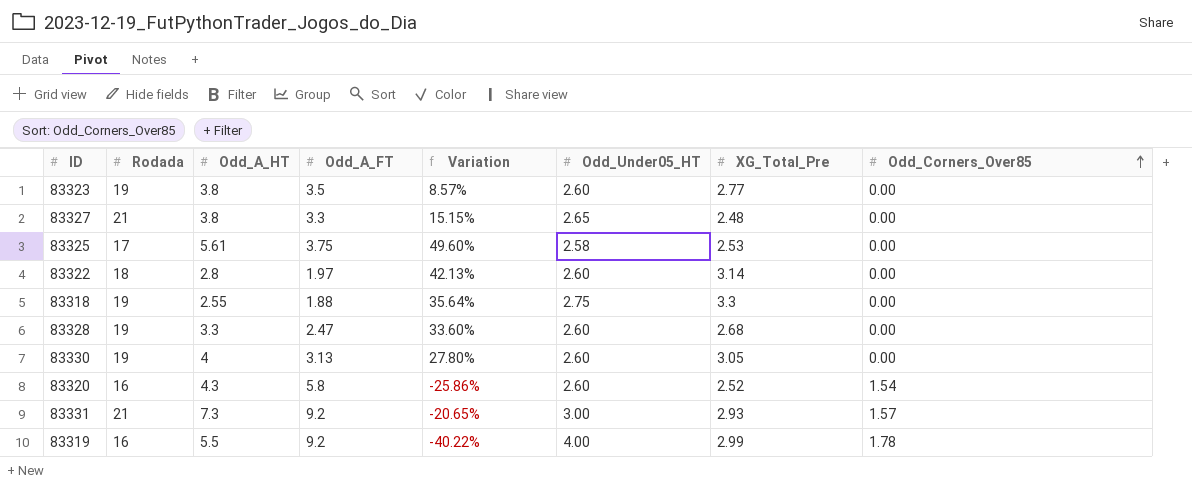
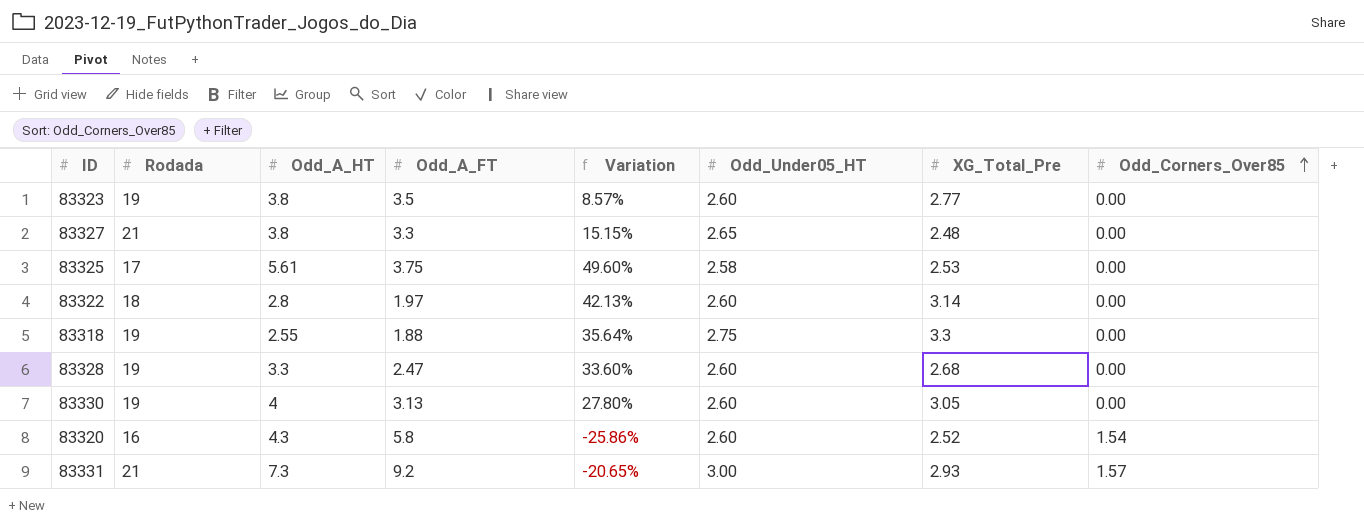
row 83319: 16 | 5.5 | 9.2 | -40.22% | 4.00 | 2.99 | 1.78 -> none

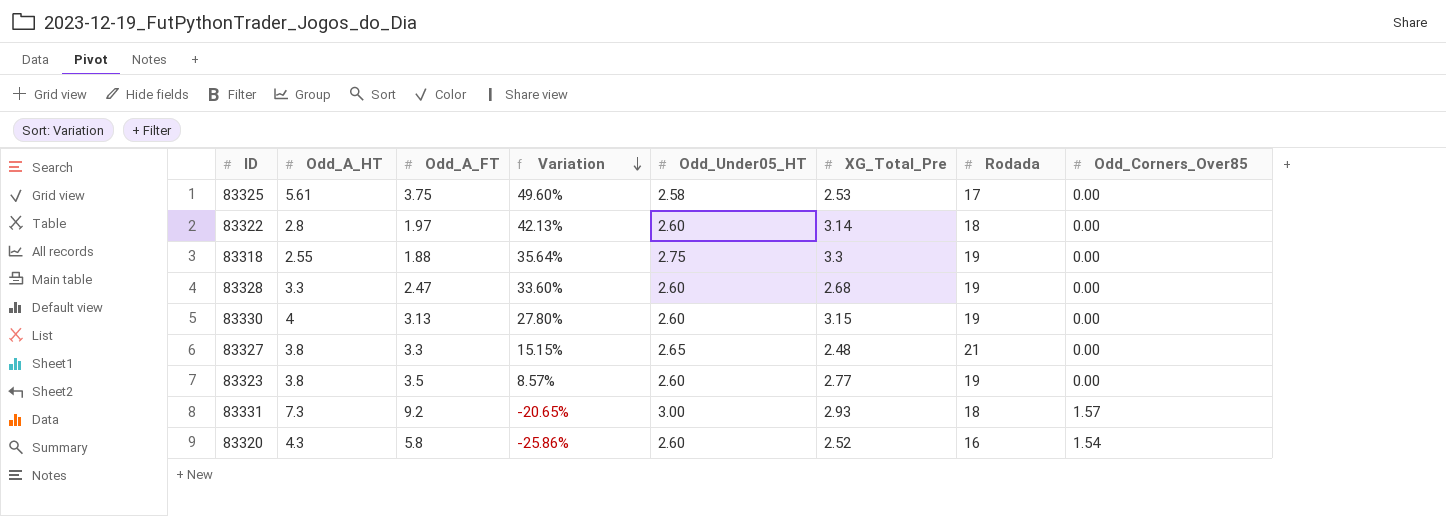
row order: Odd_Corners_Over85 ascending -> Variation descending
column Rodada | position: 2 -> 7
83330 | XG_Total_Pre: 3.05 -> 3.15
83331 | Rodada: 21 -> 18

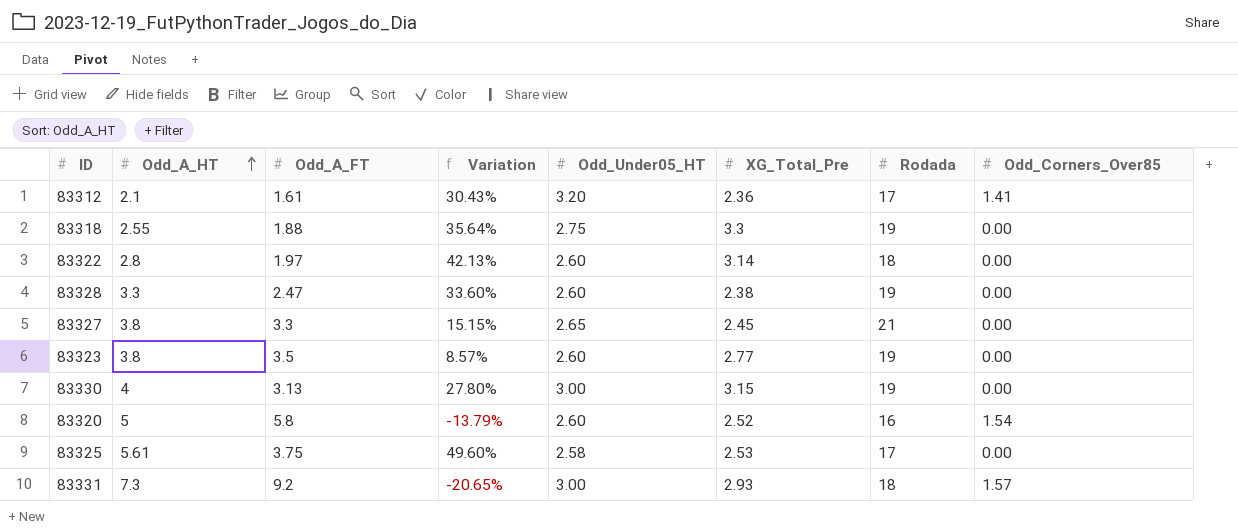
row order: Variation descending -> Odd_A_HT ascending
row 83312: none -> 2.1 | 1.61 | 30.43% | 3.20 | 2.36 | 17 | 1.41
83328 | XG_Total_Pre: 2.68 -> 2.38
83327 | XG_Total_Pre: 2.48 -> 2.45
83330 | Odd_Under05_HT: 2.60 -> 3.00
83320 | Odd_A_HT: 4.3 -> 5
83320 | Variation: -25.86% -> -13.79%

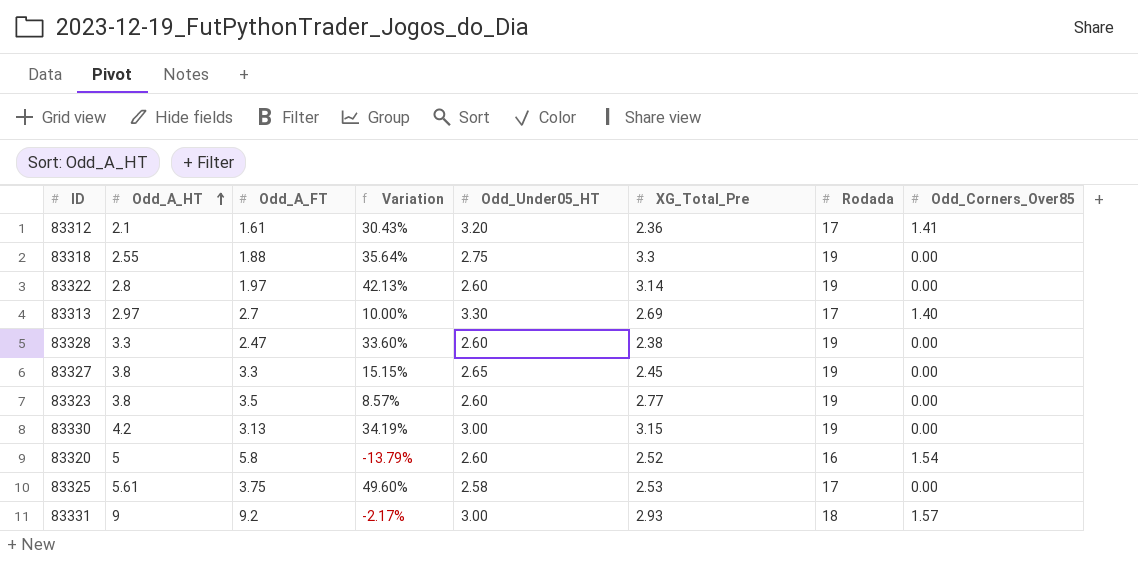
83322 | Rodada: 18 -> 19
row 83313: none -> 2.97 | 2.7 | 10.00% | 3.30 | 2.69 | 17 | 1.40
83327 | Rodada: 21 -> 19
83330 | Odd_A_HT: 4 -> 4.2
83330 | Variation: 27.80% -> 34.19%
83331 | Odd_A_HT: 7.3 -> 9
83331 | Variation: -20.65% -> -2.17%

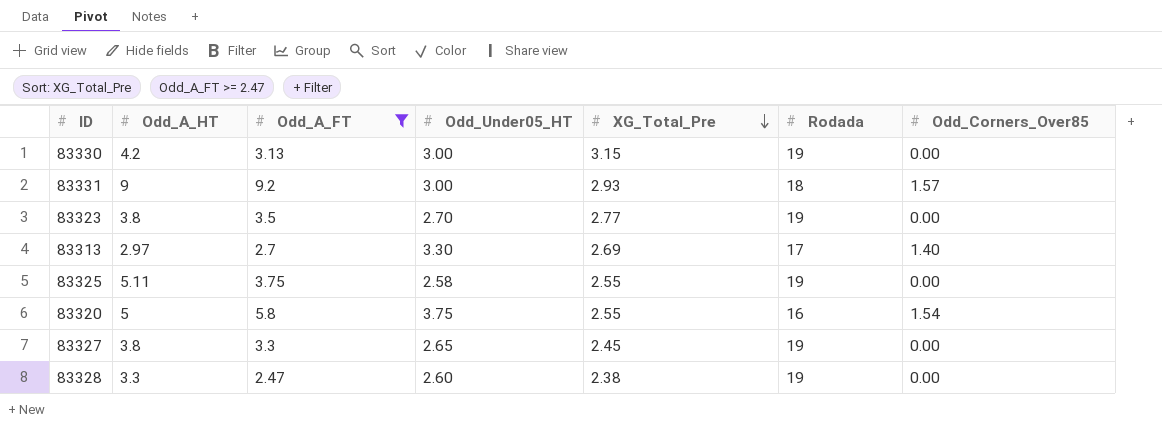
filter: none -> Odd_A_FT >= 2.47
row order: Odd_A_HT ascending -> XG_Total_Pre descending
column Variation | formula: ([Odd_A_HT] - [Odd_A_FT]) / [Odd_A_FT] -> none
83323 | Odd_Under05_HT: 2.60 -> 2.70
83325 | Odd_A_HT: 5.61 -> 5.11
83325 | XG_Total_Pre: 2.53 -> 2.55
83325 | Rodada: 17 -> 19
83320 | Odd_Under05_HT: 2.60 -> 3.75
83320 | XG_Total_Pre: 2.52 -> 2.55

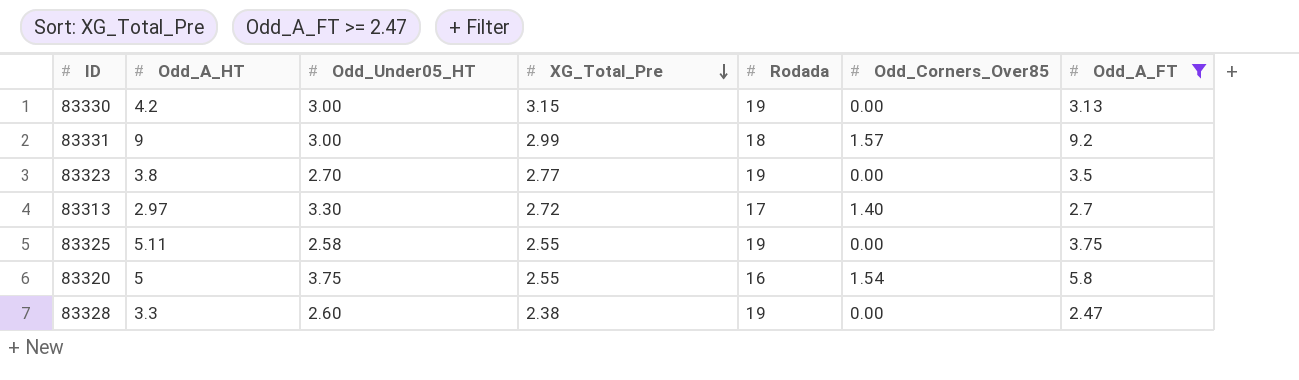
column Odd_A_FT | position: 3 -> 7
row 83327: 3.8 | 3.3 | 2.65 | 2.45 | 19 | 0.00 -> none
83331 | XG_Total_Pre: 2.93 -> 2.99
83313 | XG_Total_Pre: 2.69 -> 2.72

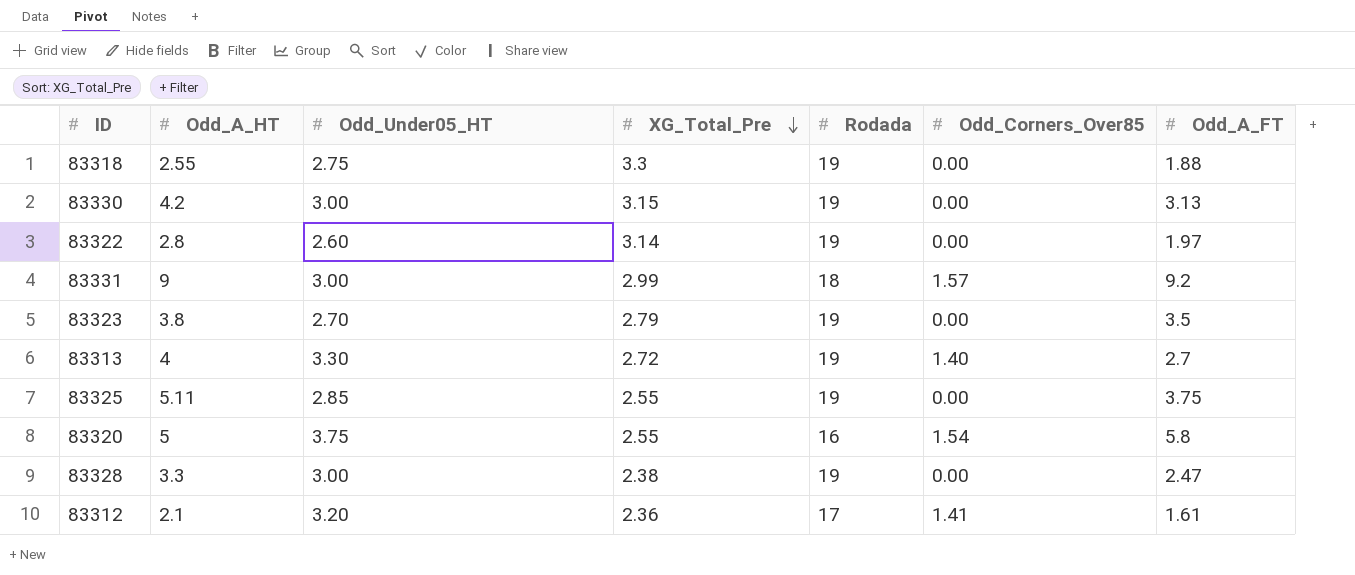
filter: Odd_A_FT >= 2.47 -> none
83323 | XG_Total_Pre: 2.77 -> 2.79
83313 | Odd_A_HT: 2.97 -> 4
83313 | Rodada: 17 -> 19
83325 | Odd_Under05_HT: 2.58 -> 2.85
83328 | Odd_Under05_HT: 2.60 -> 3.00

